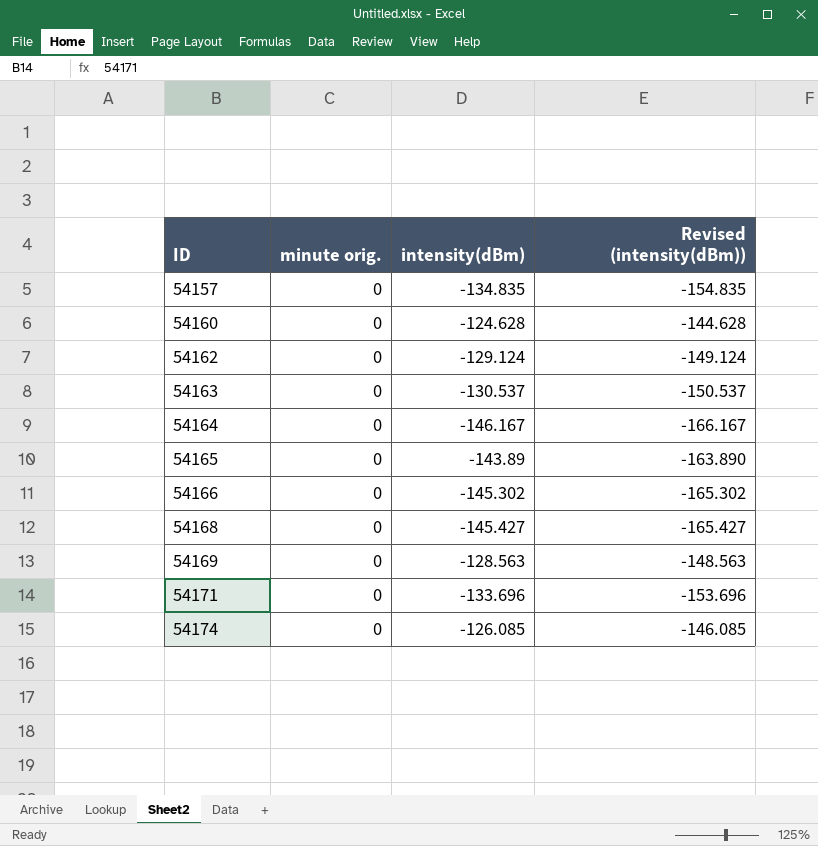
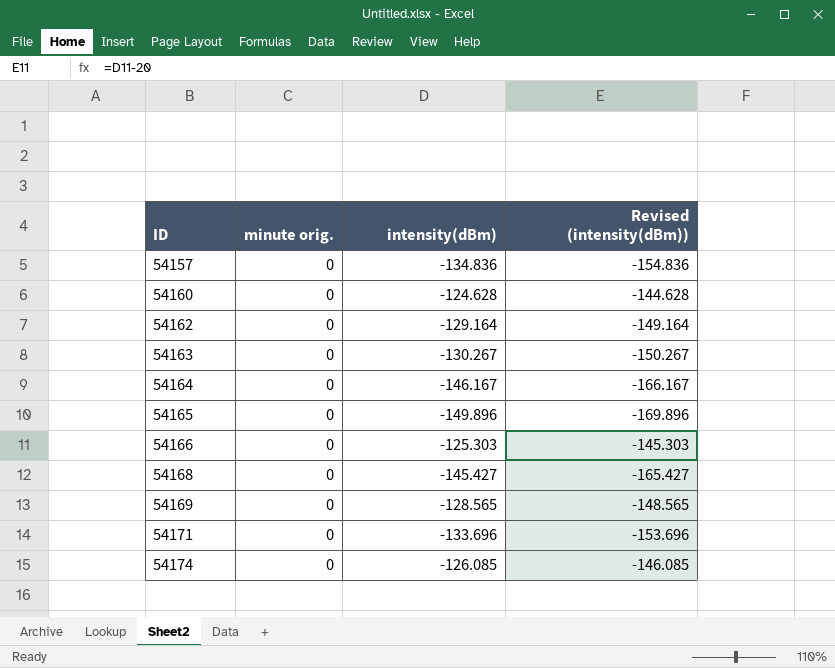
54157 | intensity(dBm): -134.835 -> -134.836
54157 | Revised (intensity(dBm)): -154.835 -> -154.836
54162 | intensity(dBm): -129.124 -> -129.164
54162 | Revised (intensity(dBm)): -149.124 -> -149.164
54163 | intensity(dBm): -130.537 -> -130.267
54163 | Revised (intensity(dBm)): -150.537 -> -150.267
54165 | intensity(dBm): -143.89 -> -149.896
54165 | Revised (intensity(dBm)): -163.890 -> -169.896
54166 | intensity(dBm): -145.302 -> -125.303
54166 | Revised (intensity(dBm)): -165.302 -> -145.303
54169 | intensity(dBm): -128.563 -> -128.565
54169 | Revised (intensity(dBm)): -148.563 -> -148.565

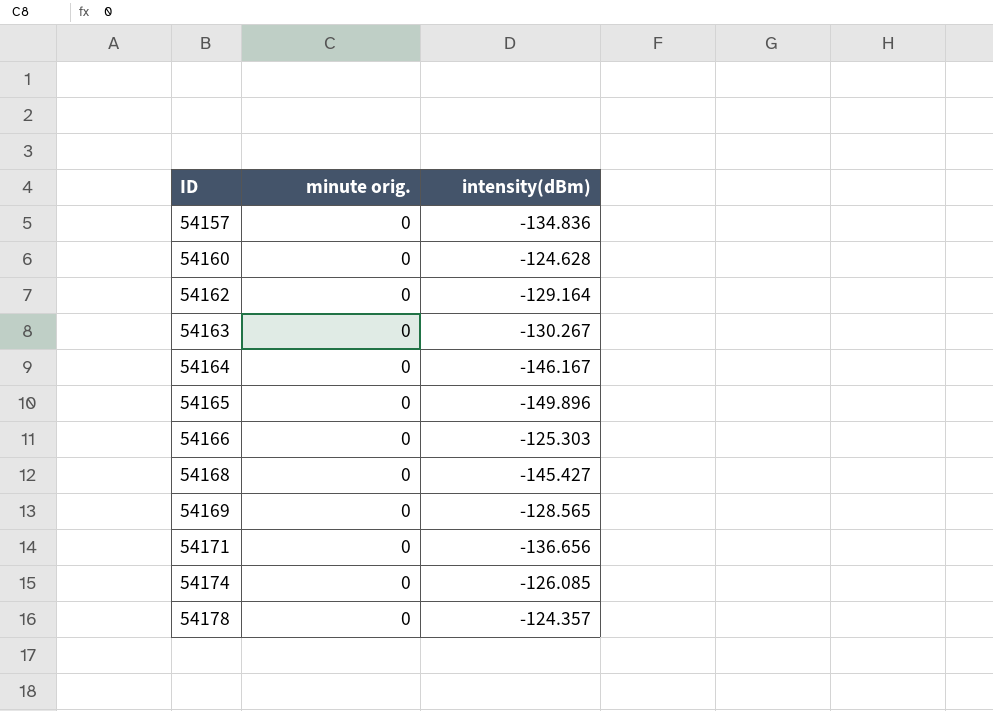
column Revised (intensity(dBm)) | formula: [intensity(dBm)] - 20 -> none
54171 | intensity(dBm): -133.696 -> -136.656
row 54178: none -> 0 | -124.357

